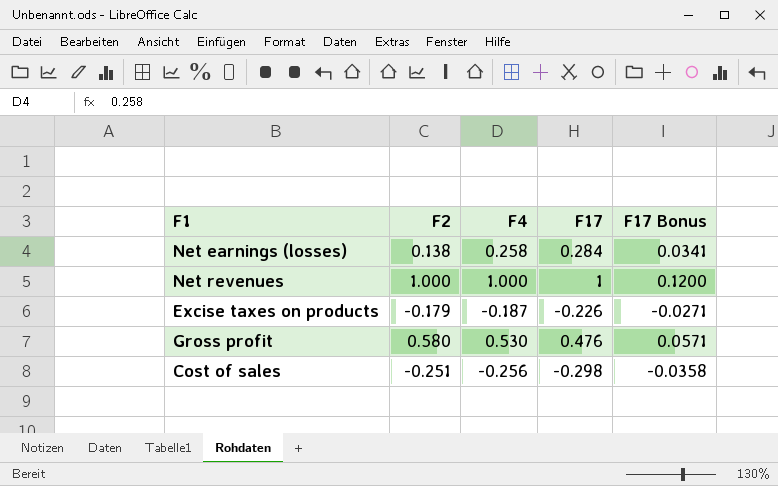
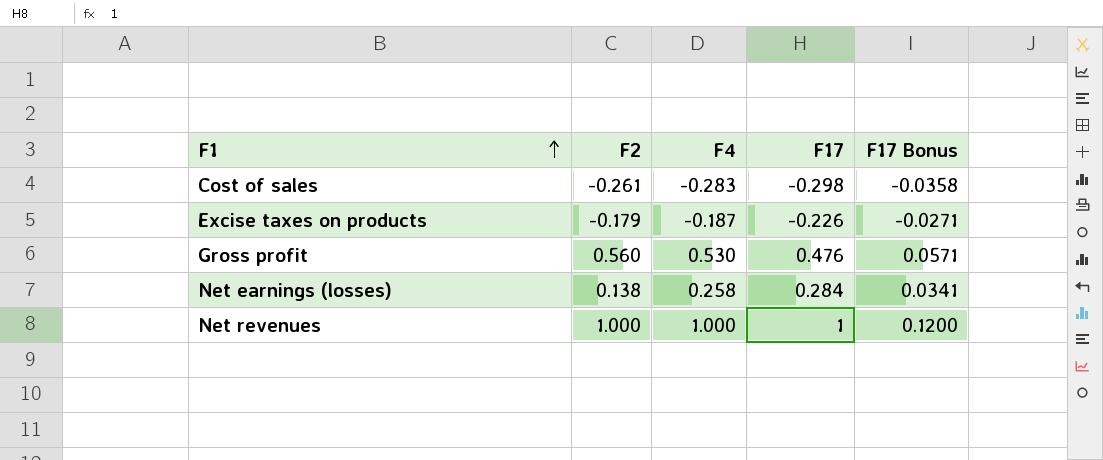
row order: none -> F1 ascending
Cost of sales | F2: -0.251 -> -0.261
Cost of sales | F4: -0.256 -> -0.283
Gross profit | F2: 0.580 -> 0.560

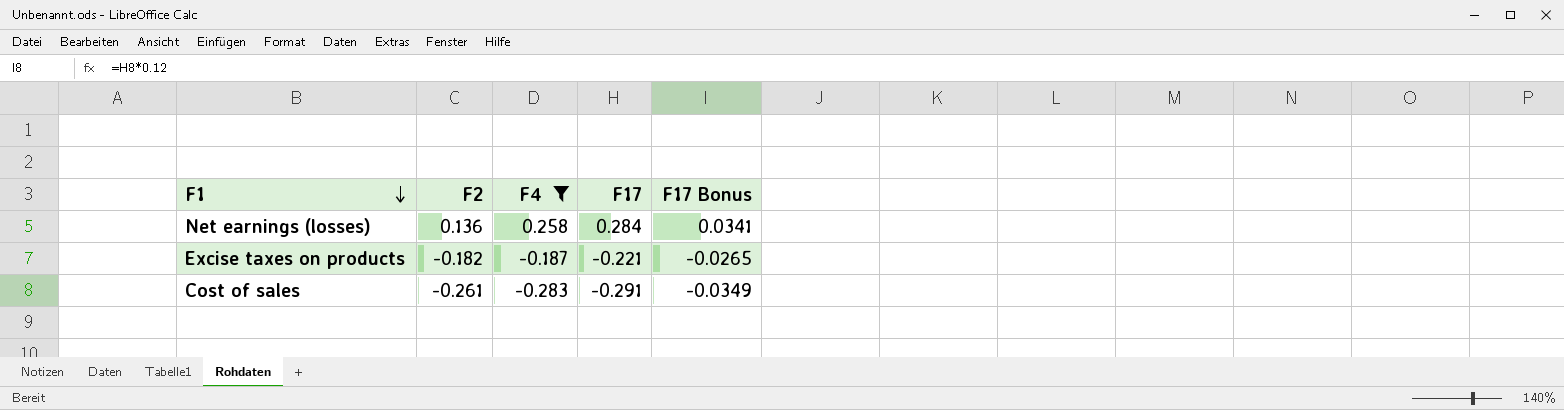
filter: none -> F4 <= 0.258
row order: F1 ascending -> F1 descending
Net earnings (losses) | F2: 0.138 -> 0.136
Excise taxes on products | F2: -0.179 -> -0.182
Excise taxes on products | F17: -0.226 -> -0.221
Excise taxes on products | F17 Bonus: -0.0271 -> -0.0265
Cost of sales | F17: -0.298 -> -0.291
Cost of sales | F17 Bonus: -0.0358 -> -0.0349

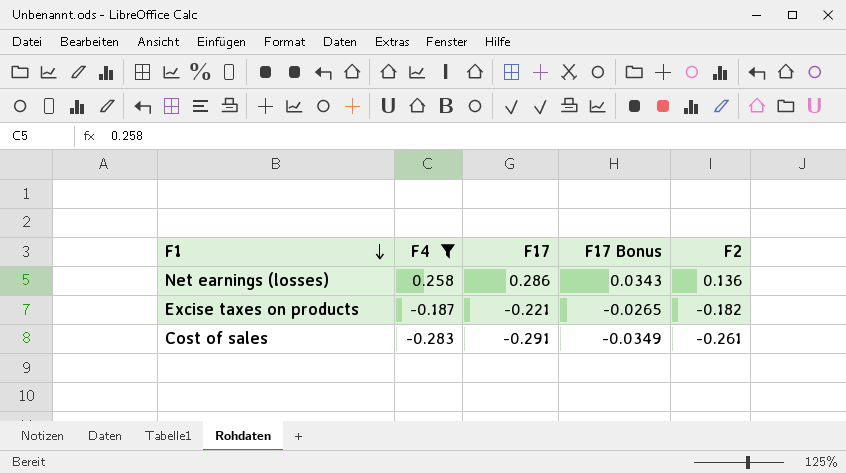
column F2 | position: 2 -> 5
Net earnings (losses) | F17: 0.284 -> 0.286
Net earnings (losses) | F17 Bonus: 0.0341 -> 0.0343

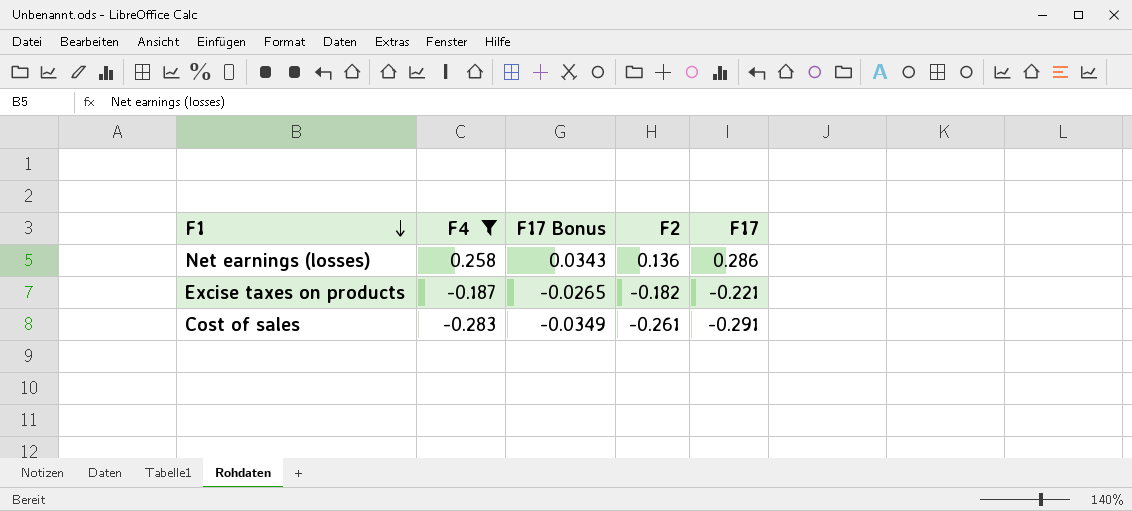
column F17 | position: 3 -> 5

